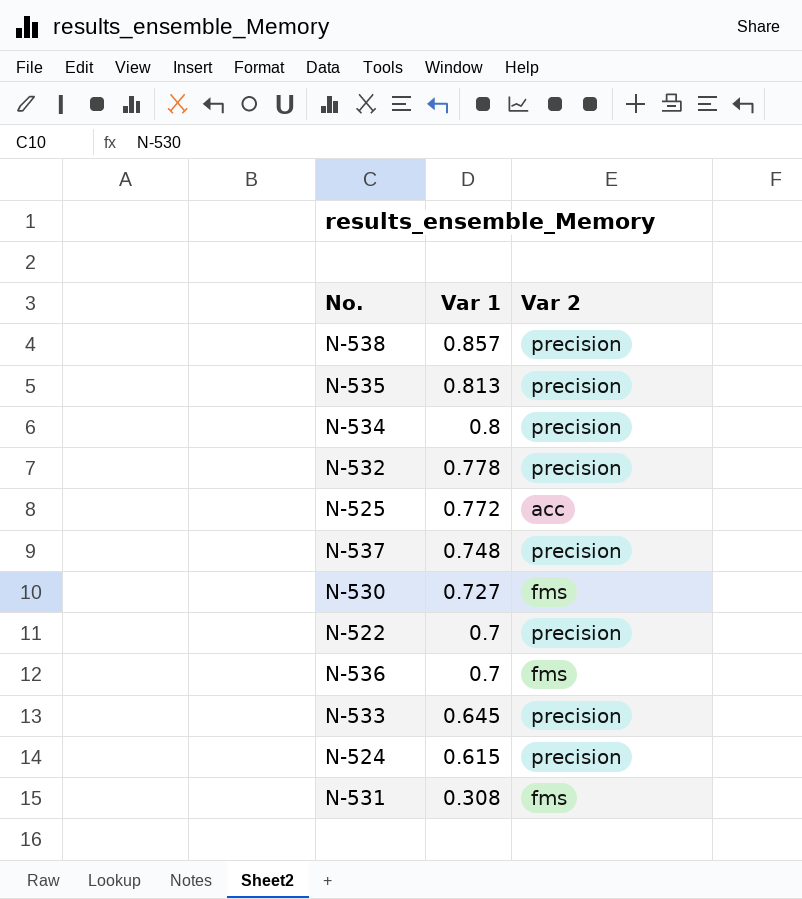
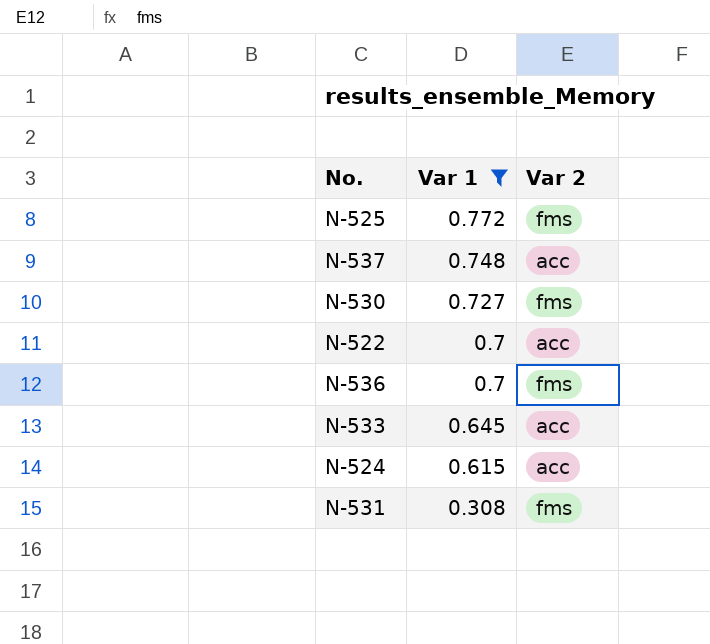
filter: none -> Var 1 <= 0.772
N-525 | Var 2: acc -> fms
N-537 | Var 2: precision -> acc
N-522 | Var 2: precision -> acc
N-533 | Var 2: precision -> acc
N-524 | Var 2: precision -> acc

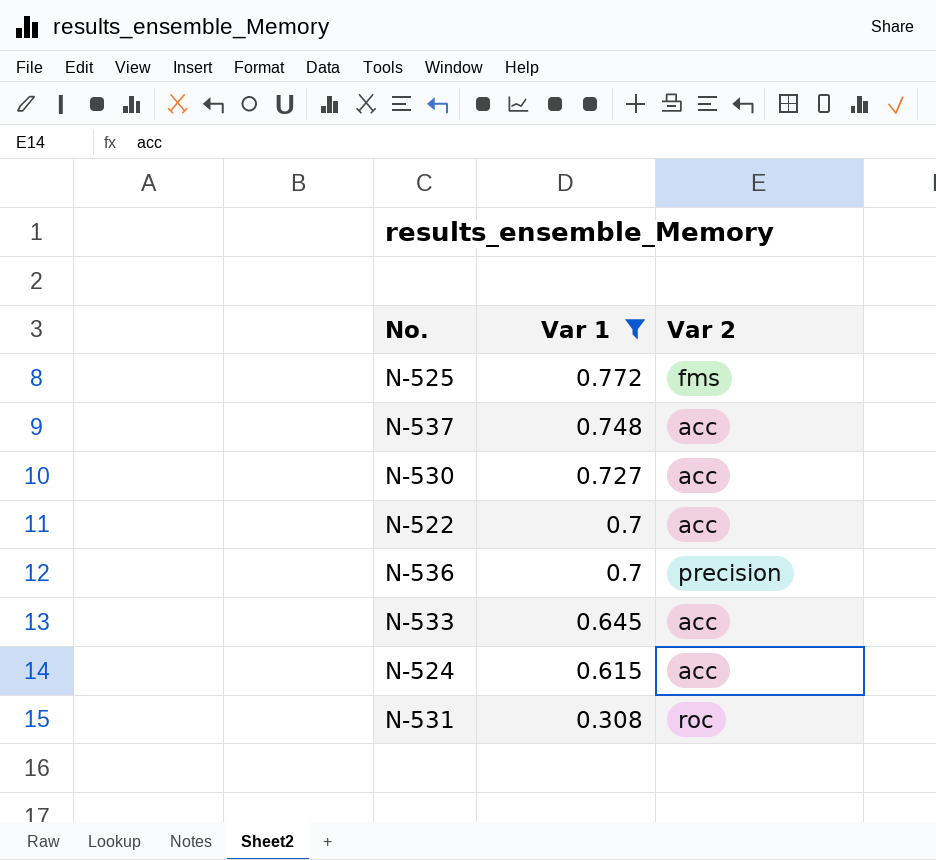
N-530 | Var 2: fms -> acc
N-536 | Var 2: fms -> precision
N-531 | Var 2: fms -> roc

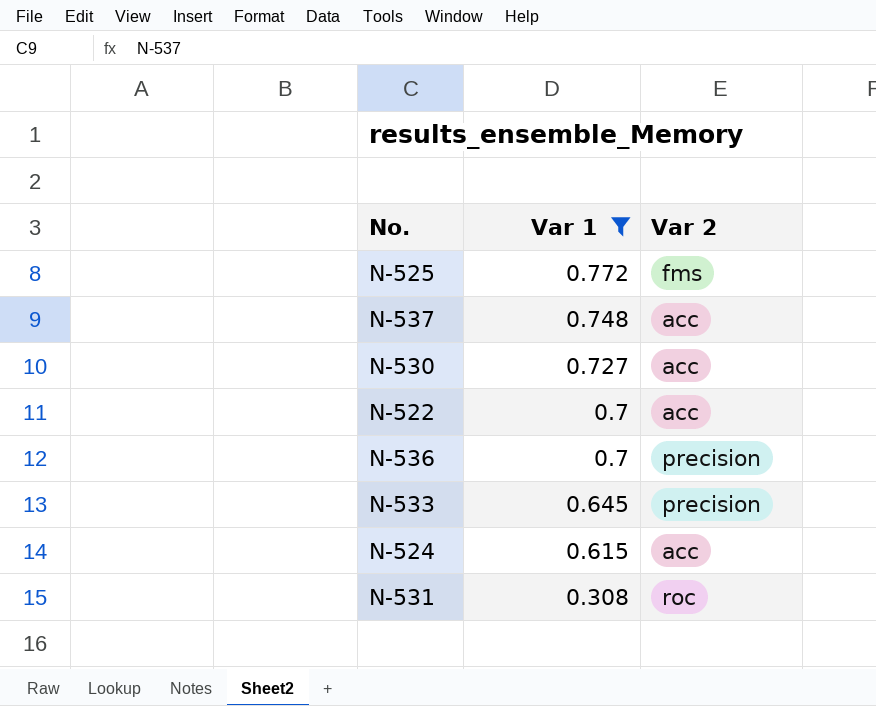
N-533 | Var 2: acc -> precision

